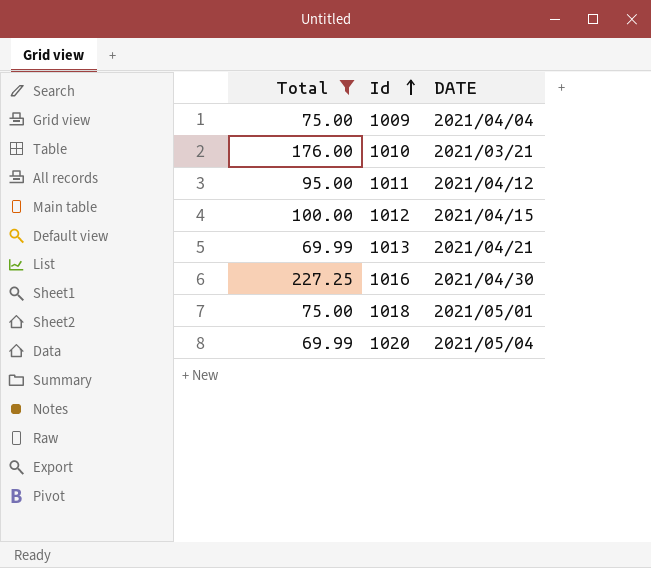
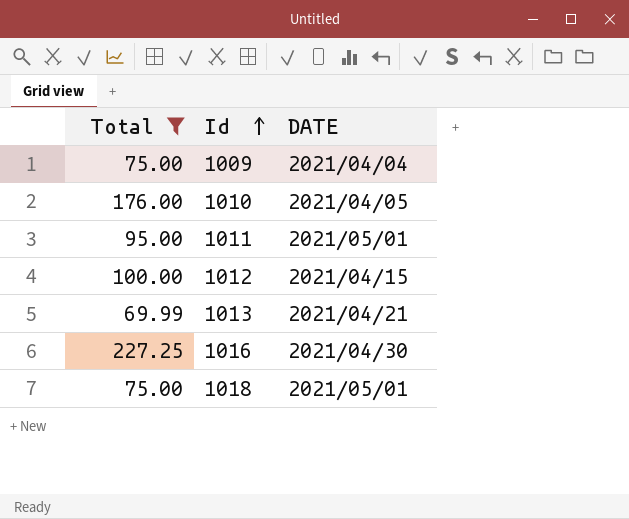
row 1020: 69.99 | 2021/05/04 -> none
1010 | DATE: 2021/03/21 -> 2021/04/05
1011 | DATE: 2021/04/12 -> 2021/05/01

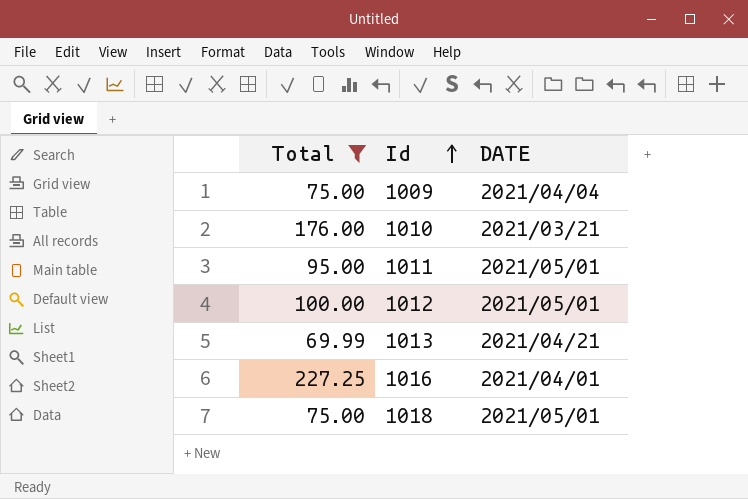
1010 | DATE: 2021/04/05 -> 2021/03/21
1012 | DATE: 2021/04/15 -> 2021/05/01
1016 | DATE: 2021/04/30 -> 2021/04/01

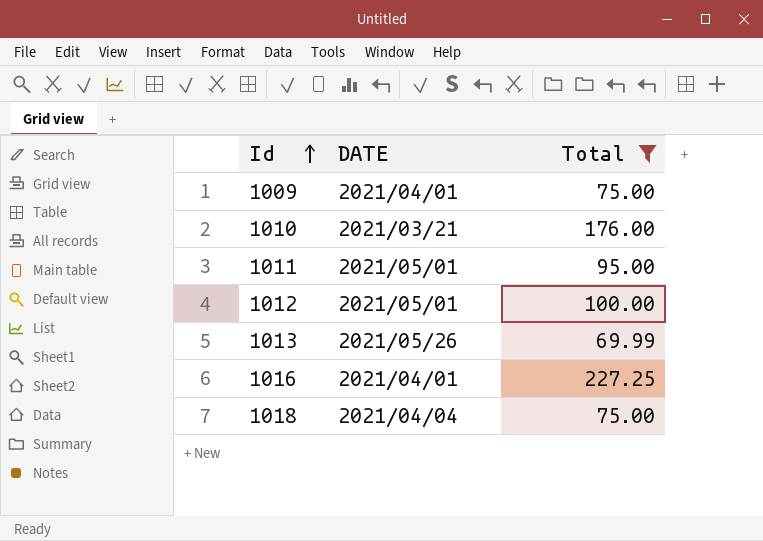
column Total | position: 1 -> 3
1009 | DATE: 2021/04/04 -> 2021/04/01
1013 | DATE: 2021/04/21 -> 2021/05/26
1018 | DATE: 2021/05/01 -> 2021/04/04

